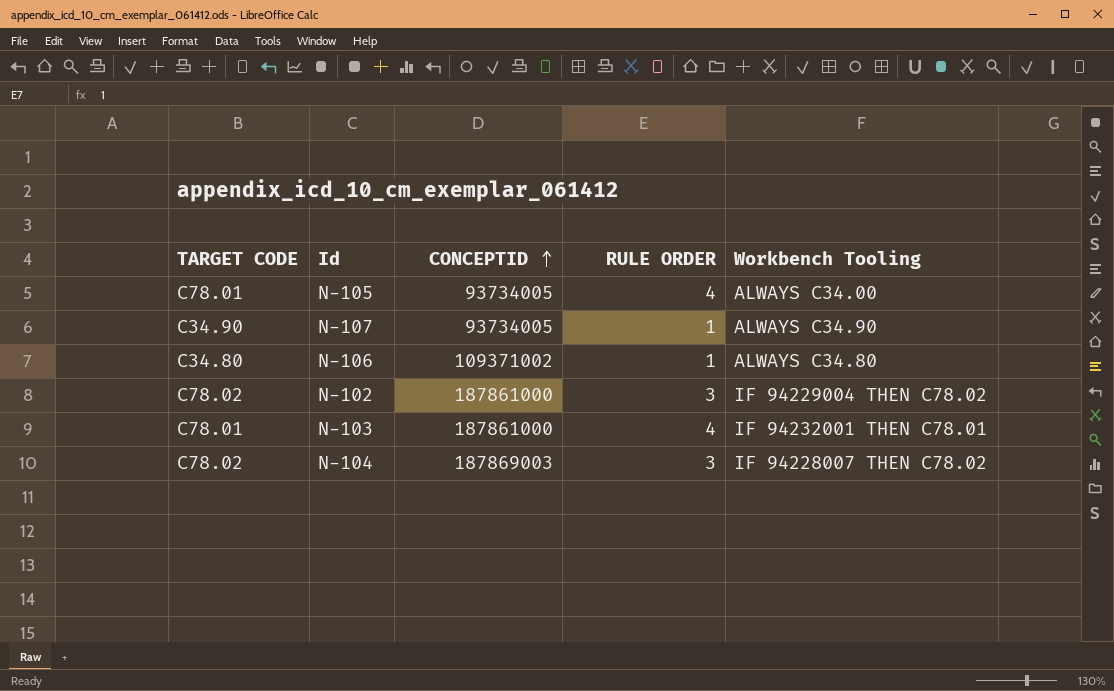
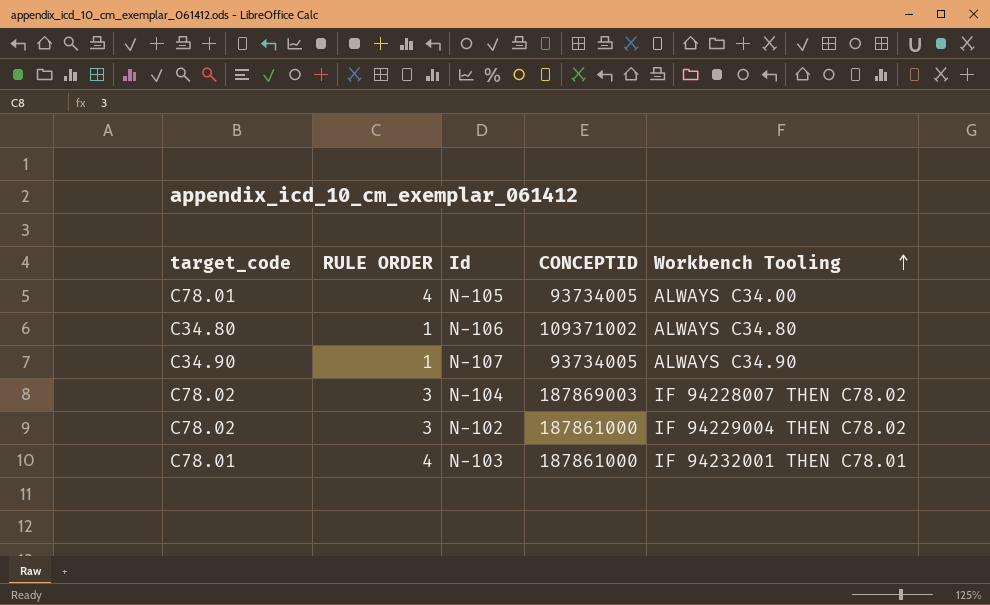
row order: CONCEPTID ascending -> Workbench Tooling ascending
column name: TARGET CODE -> target_code
column RULE ORDER | position: 4 -> 2

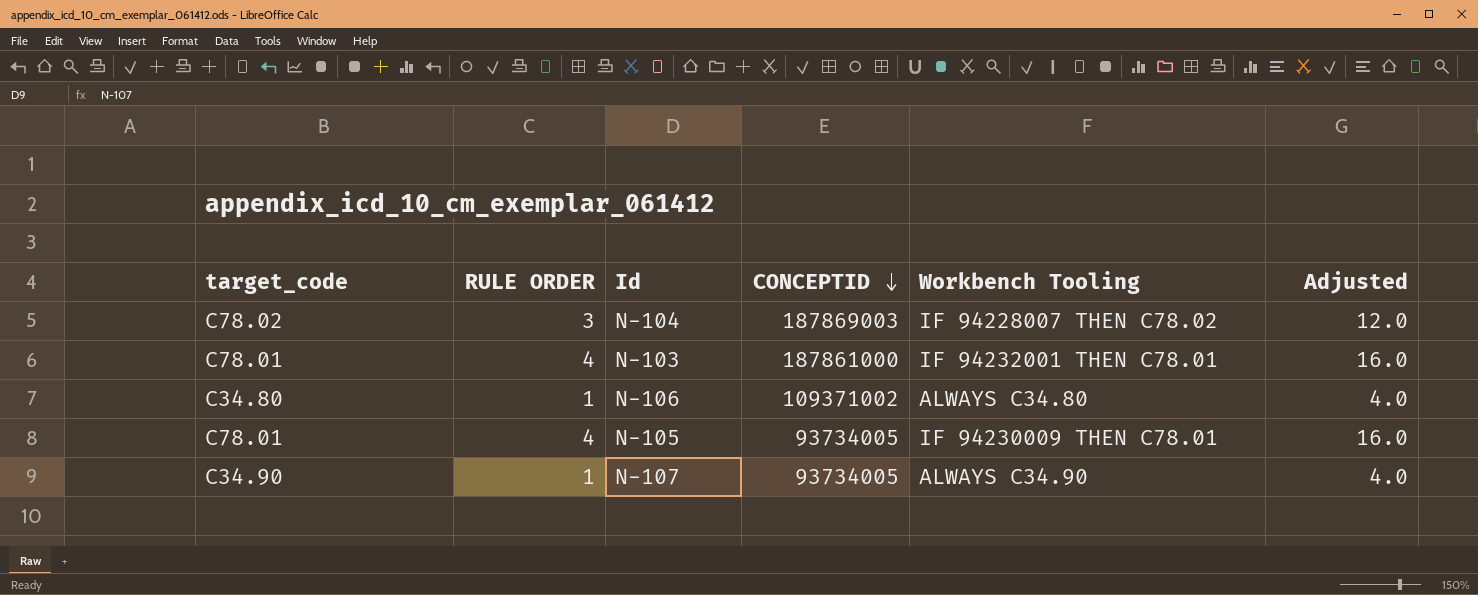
row order: Workbench Tooling ascending -> CONCEPTID descending
column Adjusted | formula: none -> [RULE ORDER] * 4
row N-102: C78.02 | 3 | 187861000 | IF 94229004 THEN C78.02 -> none
N-105 | Workbench Tooling: ALWAYS C34.00 -> IF 94230009 THEN C78.01

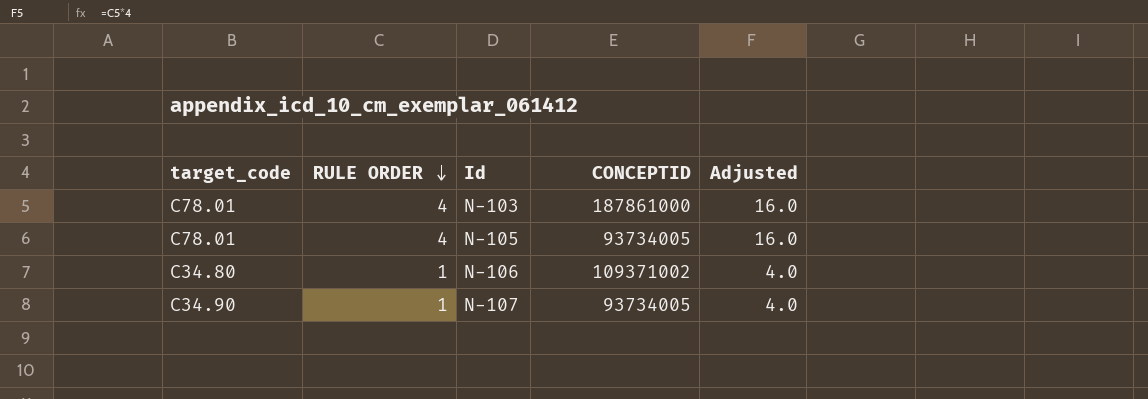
row order: CONCEPTID descending -> RULE ORDER descending
column Workbench Tooling | position: 5 -> none
row N-104: C78.02 | 3 | 187869003 | IF 94228007 THEN C78.02 | 12.0 -> none

